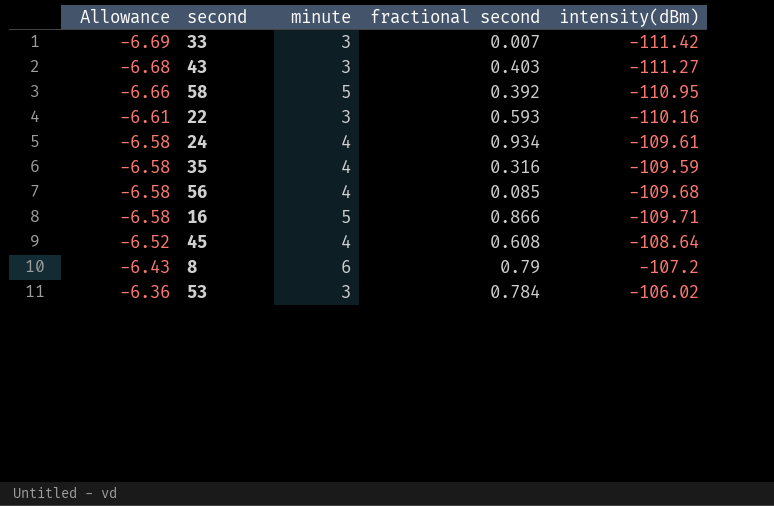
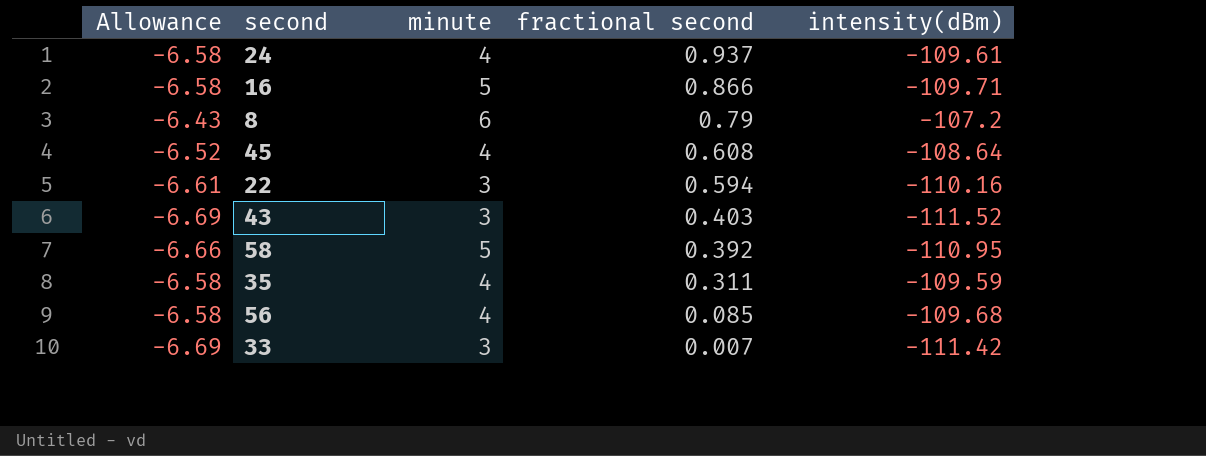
row order: Allowance ascending -> fractional second descending
row 53: -6.36 | 3 | 0.784 | -106.02 -> none
24 | fractional second: 0.934 -> 0.937
22 | fractional second: 0.593 -> 0.594
43 | Allowance: -6.68 -> -6.69
43 | intensity(dBm): -111.27 -> -111.52
35 | fractional second: 0.316 -> 0.311

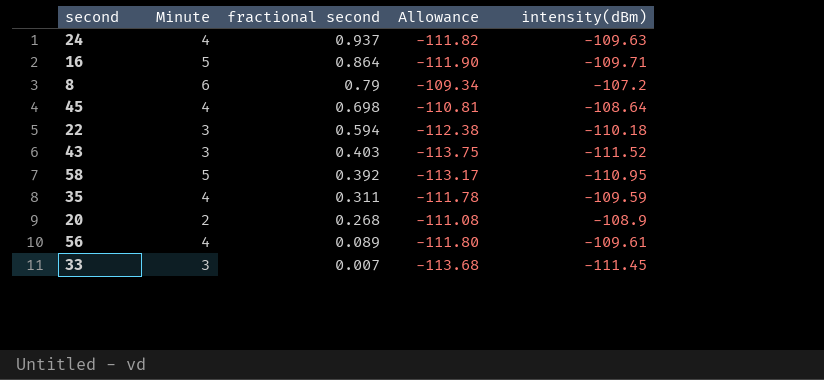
column name: minute -> Minute
column Allowance | formula: [intensity(dBm)] * 0.06 -> [intensity(dBm)] * 1.02
column Allowance | position: 1 -> 4
24 | intensity(dBm): -109.61 -> -109.63
16 | fractional second: 0.866 -> 0.864
45 | fractional second: 0.608 -> 0.698
22 | intensity(dBm): -110.16 -> -110.18
row 20: none -> 2 | 0.268 | -111.08 | -108.9
56 | fractional second: 0.085 -> 0.089
56 | intensity(dBm): -109.68 -> -109.61
33 | intensity(dBm): -111.42 -> -111.45

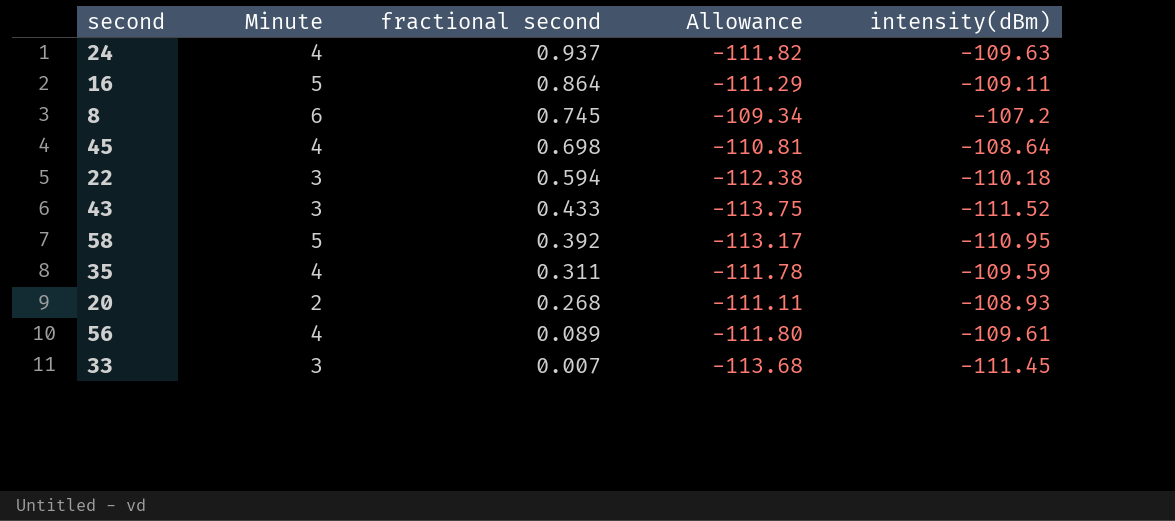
16 | Allowance: -111.90 -> -111.29
16 | intensity(dBm): -109.71 -> -109.11
8 | fractional second: 0.79 -> 0.745
43 | fractional second: 0.403 -> 0.433
20 | Allowance: -111.08 -> -111.11
20 | intensity(dBm): -108.9 -> -108.93

